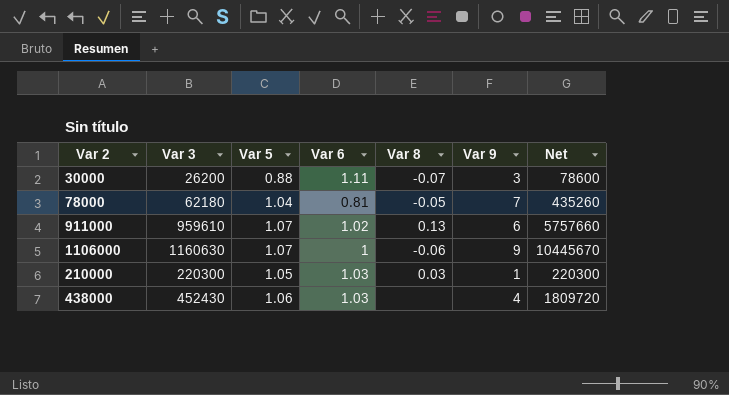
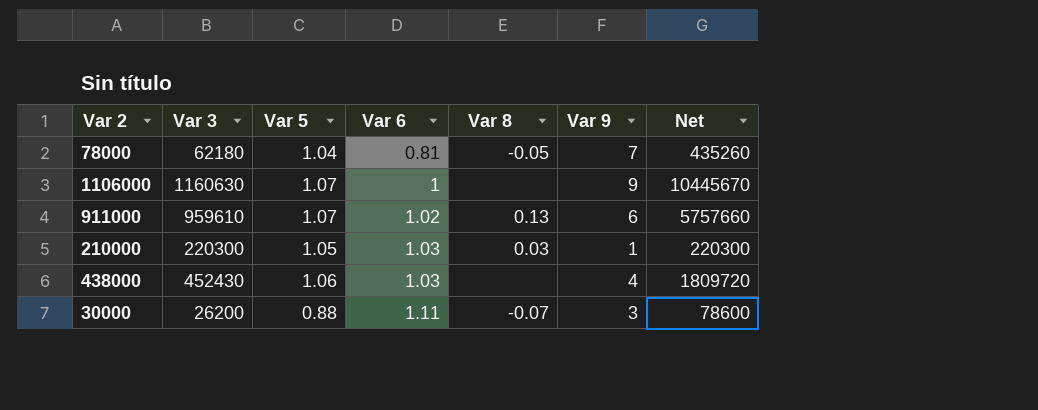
row order: none -> Var 6 ascending
1106000 | Var 8: -0.06 -> none

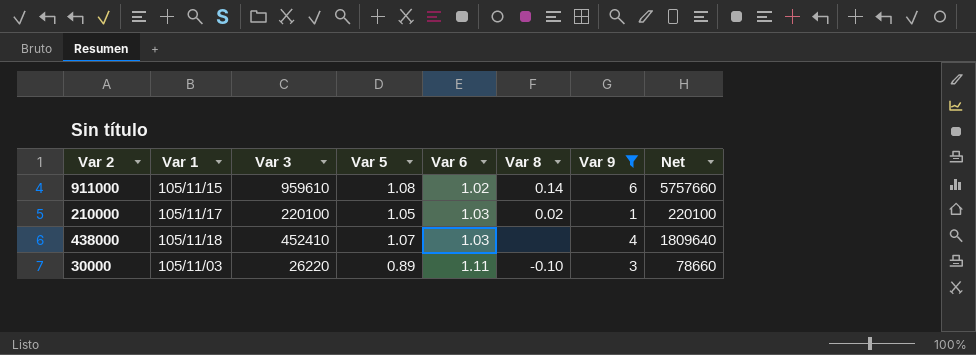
filter: none -> Var 9 <= 6
column Var 1 | position: none -> 2
911000 | Var 5: 1.07 -> 1.08
911000 | Var 8: 0.13 -> 0.14
210000 | Var 3: 220300 -> 220100
210000 | Var 8: 0.03 -> 0.02
210000 | Net: 220300 -> 220100
438000 | Var 3: 452430 -> 452410
438000 | Var 5: 1.06 -> 1.07
438000 | Net: 1809720 -> 1809640
30000 | Var 3: 26200 -> 26220
30000 | Var 5: 0.88 -> 0.89
30000 | Var 8: -0.07 -> -0.10
30000 | Net: 78600 -> 78660

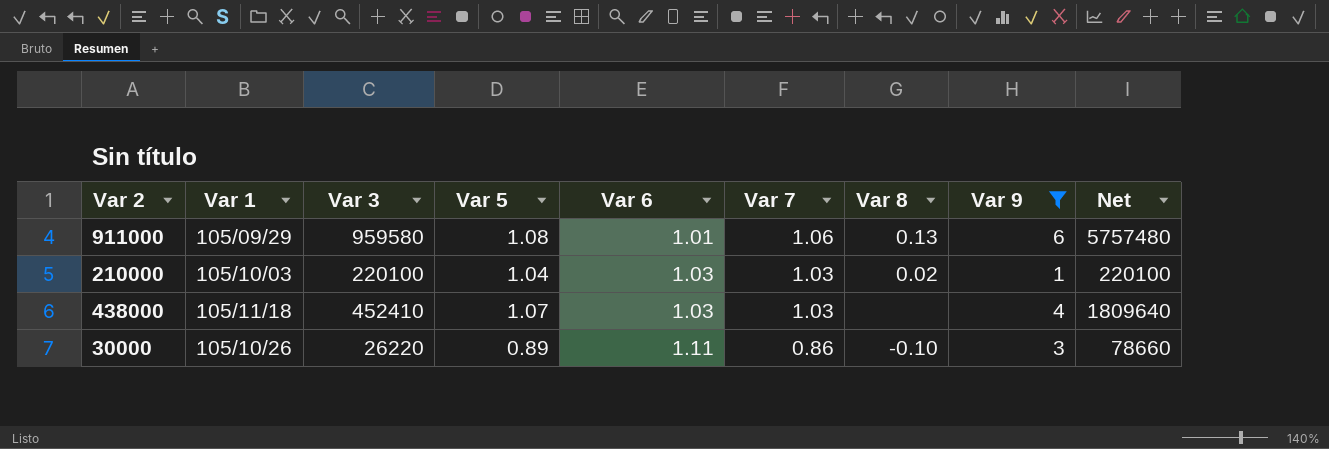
column Var 7 | position: none -> 6
911000 | Var 1: 105/11/15 -> 105/09/29
911000 | Var 3: 959610 -> 959580
911000 | Var 6: 1.02 -> 1.01
911000 | Var 8: 0.14 -> 0.13
911000 | Net: 5757660 -> 5757480
210000 | Var 1: 105/11/17 -> 105/10/03
210000 | Var 5: 1.05 -> 1.04
30000 | Var 1: 105/11/03 -> 105/10/26

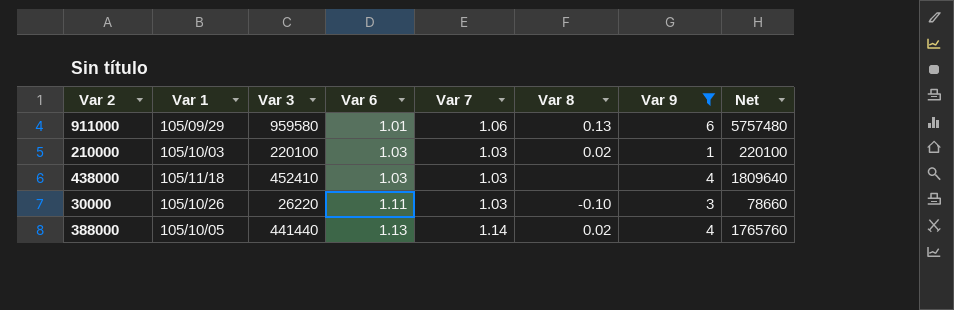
column Var 5 | position: 4 -> none
30000 | Var 7: 0.86 -> 1.03
row 388000: none -> 105/10/05 | 441440 | 1.13 | 1.14 | 0.02 | 4 | 1765760

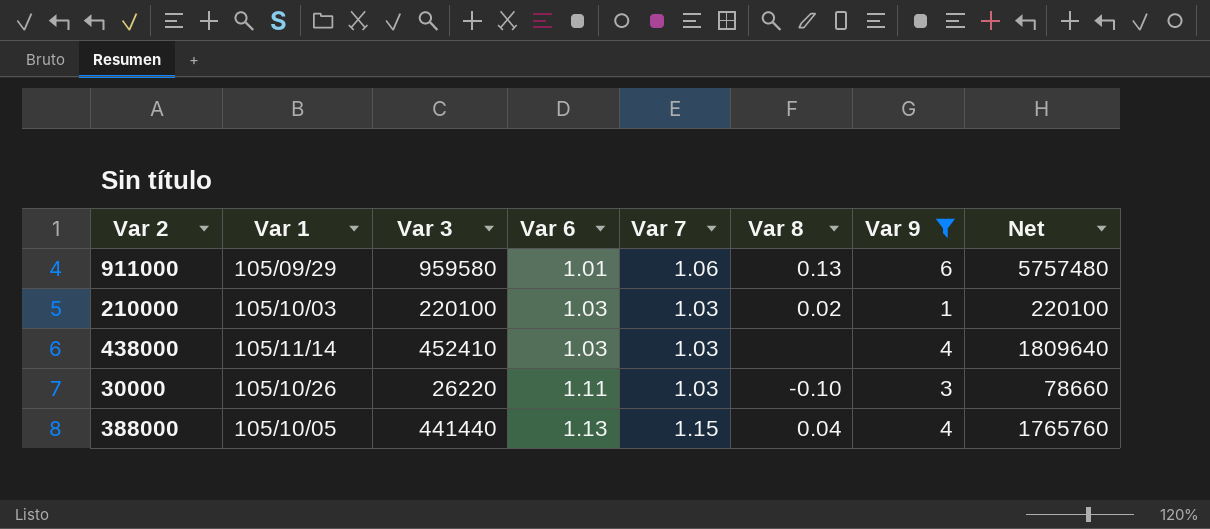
438000 | Var 1: 105/11/18 -> 105/11/14
388000 | Var 7: 1.14 -> 1.15
388000 | Var 8: 0.02 -> 0.04

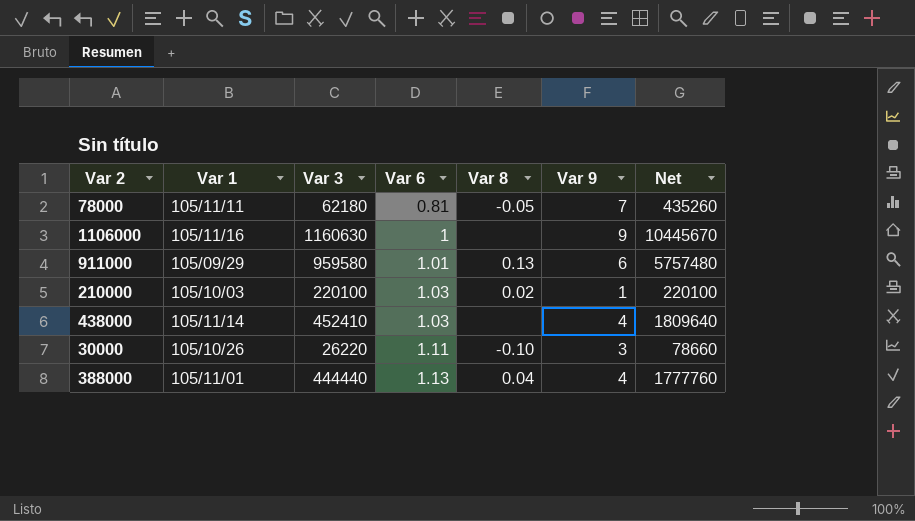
filter: Var 9 <= 6 -> none
column Var 7 | position: 5 -> none
388000 | Var 1: 105/10/05 -> 105/11/01
388000 | Var 3: 441440 -> 444440
388000 | Net: 1765760 -> 1777760

